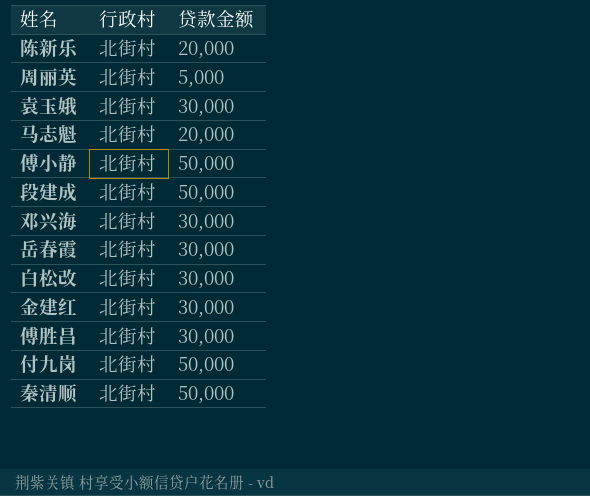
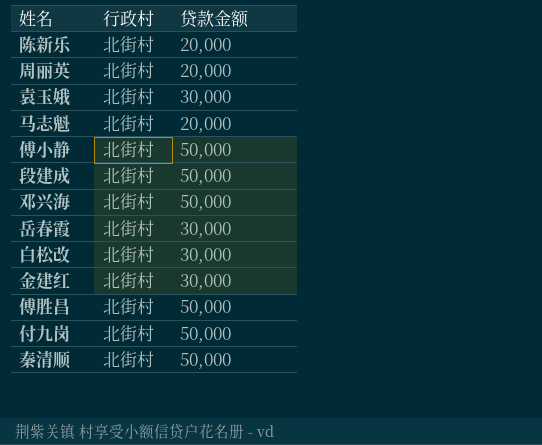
周丽英 | 贷款金额: 5,000 -> 20,000
邓兴海 | 贷款金额: 30,000 -> 50,000
傅胜昌 | 贷款金额: 30,000 -> 50,000

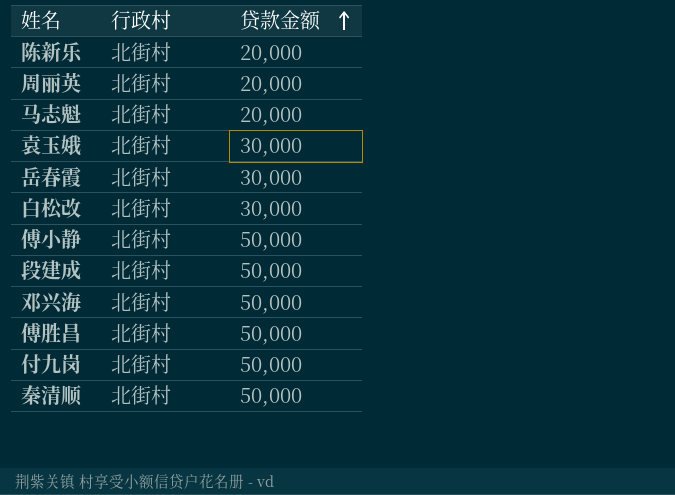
row order: none -> 贷款金额 ascending
row 金建红: 北街村 | 30,000 -> none

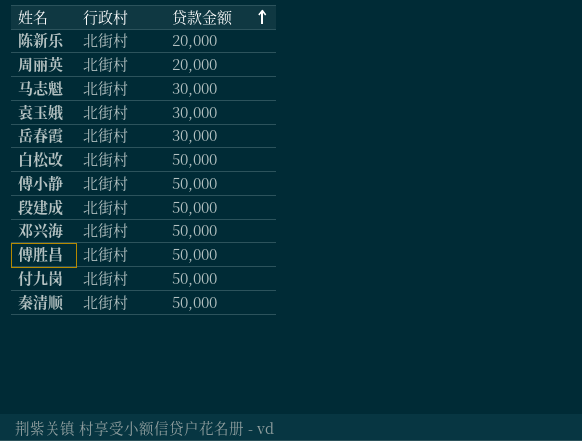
马志魁 | 贷款金额: 20,000 -> 30,000
白松改 | 贷款金额: 30,000 -> 50,000

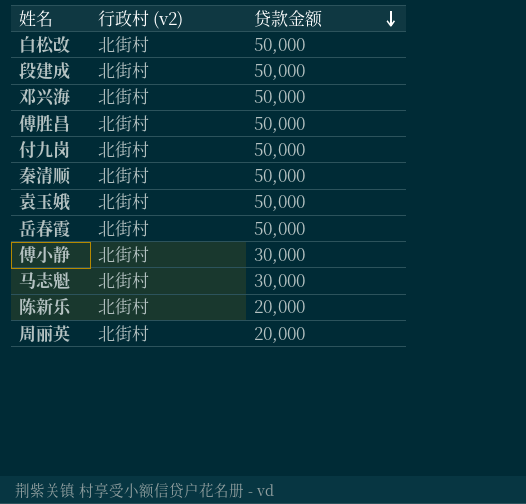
row order: 贷款金额 ascending -> 贷款金额 descending
column name: 行政村 -> 行政村 (v2)
袁玉娥 | 贷款金额: 30,000 -> 50,000
岳春霞 | 贷款金额: 30,000 -> 50,000
傅小静 | 贷款金额: 50,000 -> 30,000

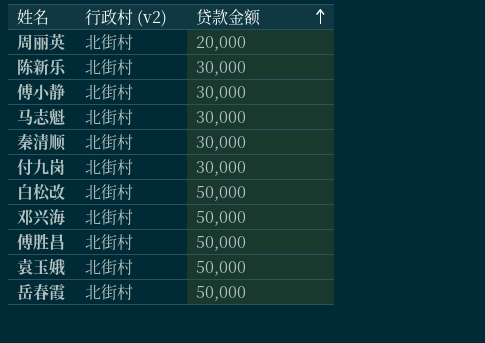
row order: 贷款金额 descending -> 贷款金额 ascending
row 段建成: 北街村 | 50,000 -> none
陈新乐 | 贷款金额: 20,000 -> 30,000
秦清顺 | 贷款金额: 50,000 -> 30,000
付九岗 | 贷款金额: 50,000 -> 30,000

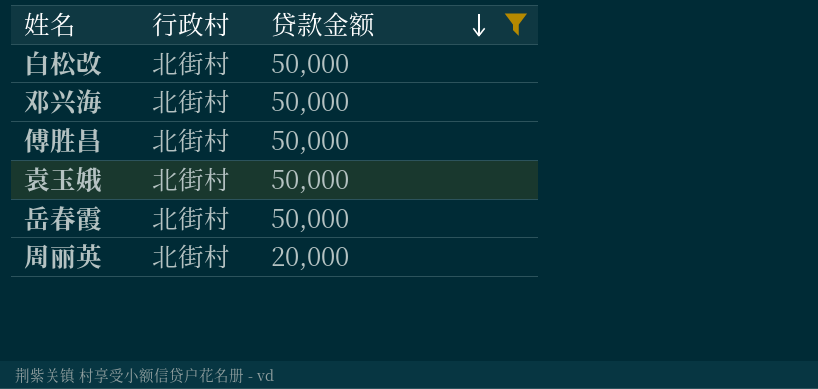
filter: none -> 贷款金额 != 30,000
row order: 贷款金额 ascending -> 贷款金额 descending
column name: 行政村 (v2) -> 行政村

